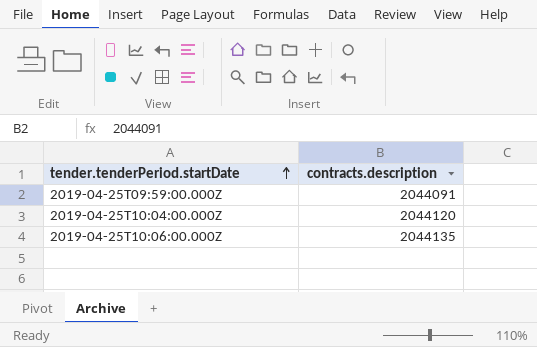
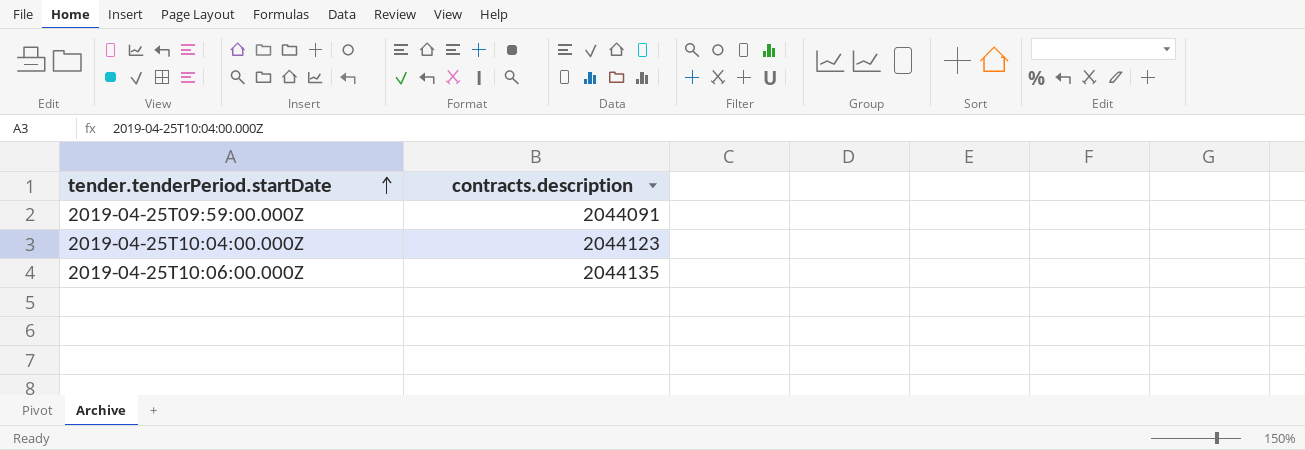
2019-04-25T10:04:00.000Z | contracts.description: 2044120 -> 2044123

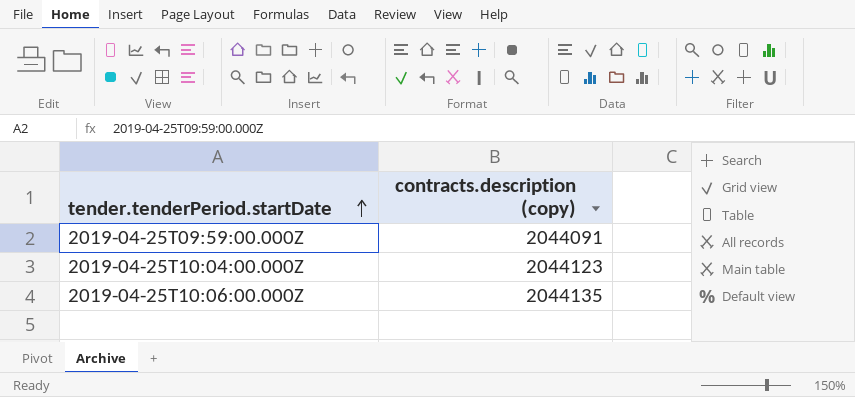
column name: contracts.description -> contracts.description (copy)

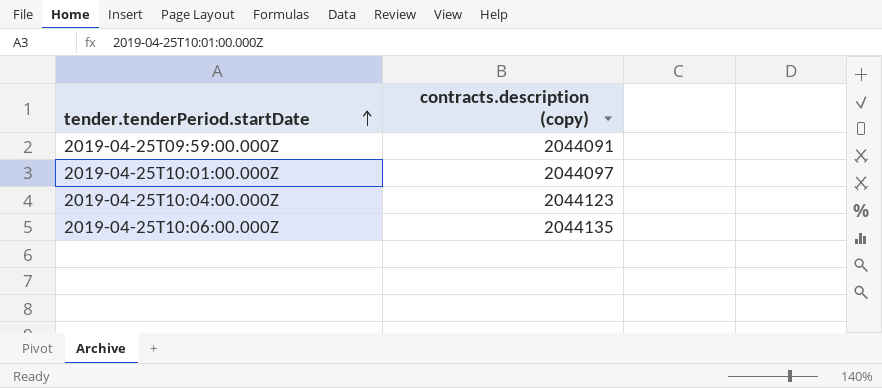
row 2019-04-25T10:01:00.000Z: none -> 2044097

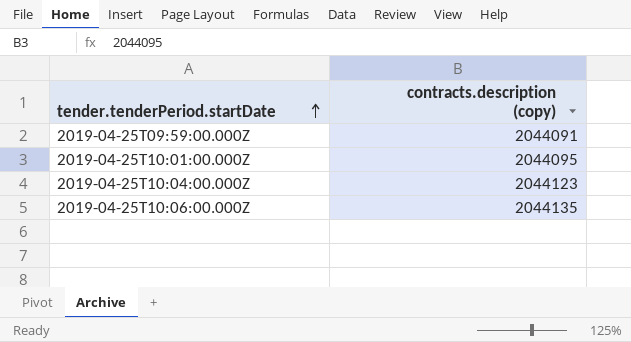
2019-04-25T10:01:00.000Z | contracts.description (copy): 2044097 -> 2044095

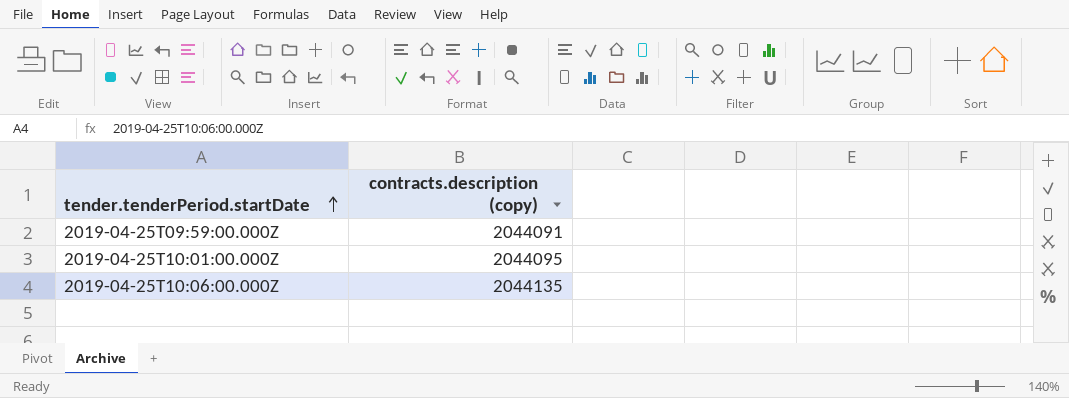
row 2019-04-25T10:04:00.000Z: 2044123 -> none

